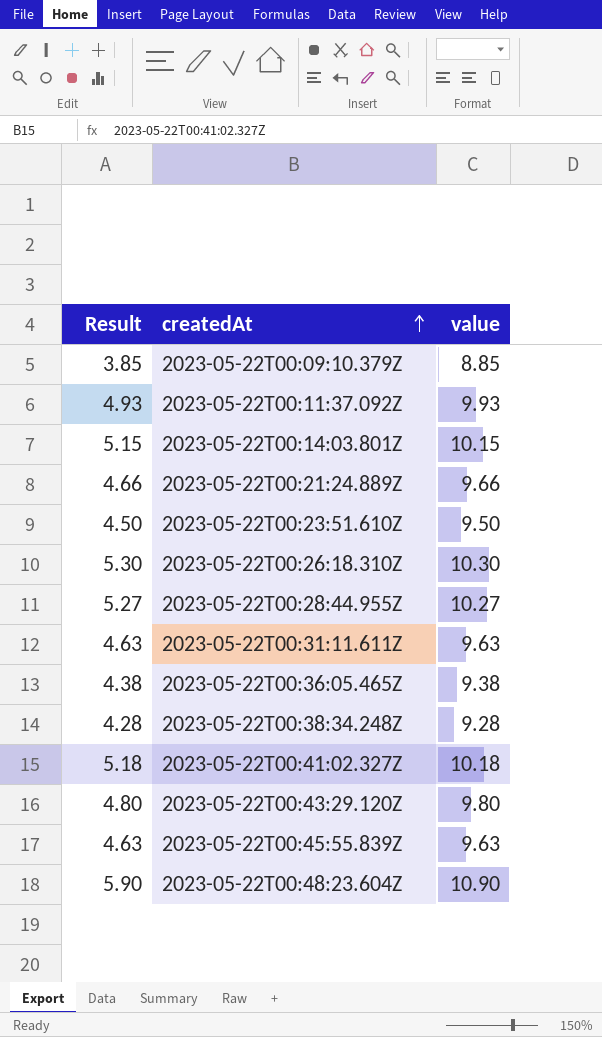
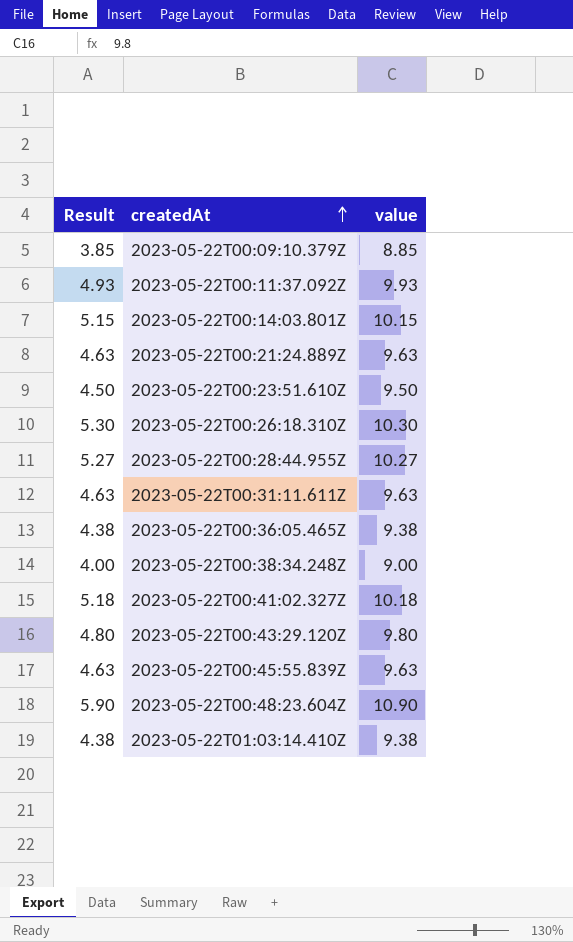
2023-05-22T00:21:24.889Z | Result: 4.66 -> 4.63
2023-05-22T00:21:24.889Z | value: 9.66 -> 9.63
2023-05-22T00:38:34.248Z | Result: 4.28 -> 4.00
2023-05-22T00:38:34.248Z | value: 9.28 -> 9.00
row 2023-05-22T01:03:14.410Z: none -> 4.38 | 9.38

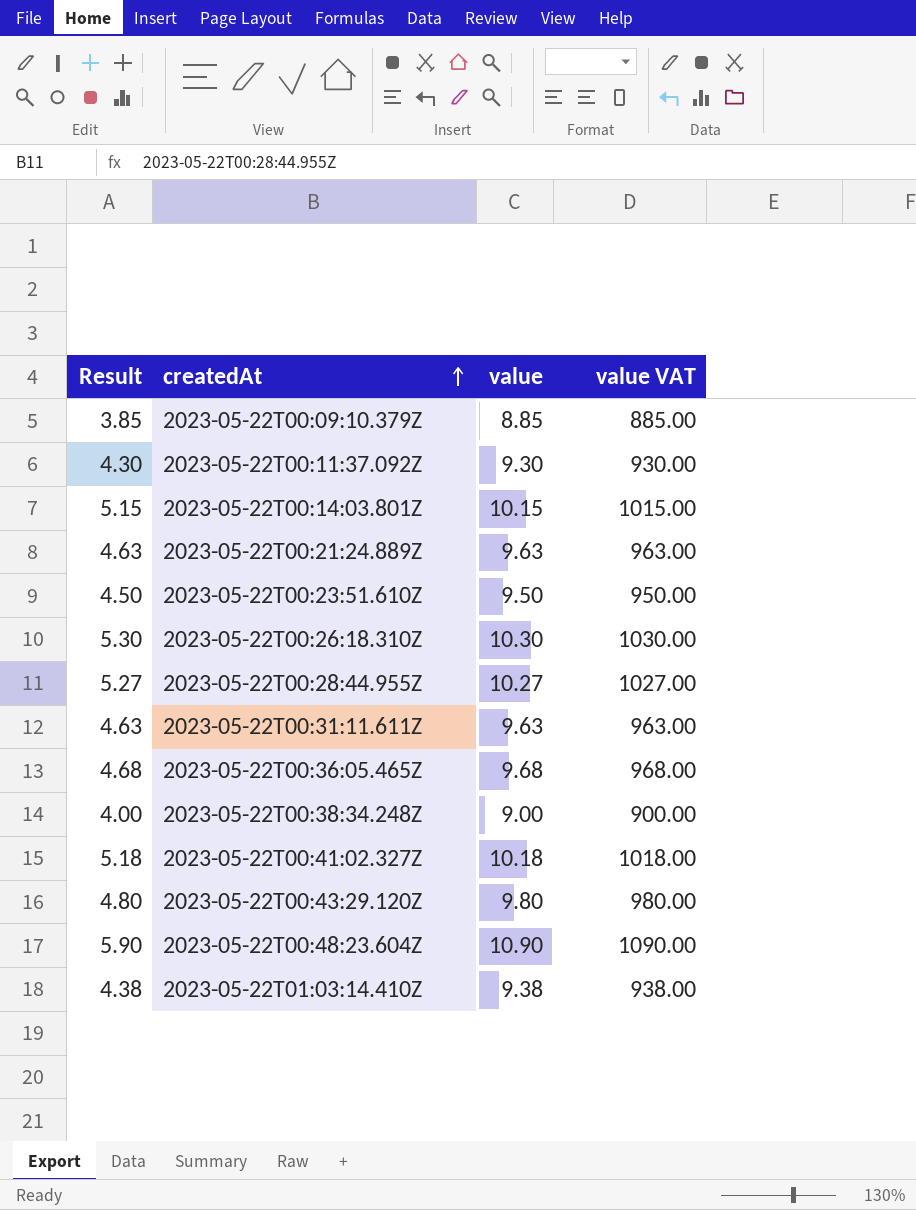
column value VAT | formula: none -> [value] * 100
row 2023-05-22T00:45:55.839Z: 4.63 | 9.63 -> none
2023-05-22T00:11:37.092Z | Result: 4.93 -> 4.30
2023-05-22T00:11:37.092Z | value: 9.93 -> 9.30
2023-05-22T00:36:05.465Z | Result: 4.38 -> 4.68
2023-05-22T00:36:05.465Z | value: 9.38 -> 9.68

